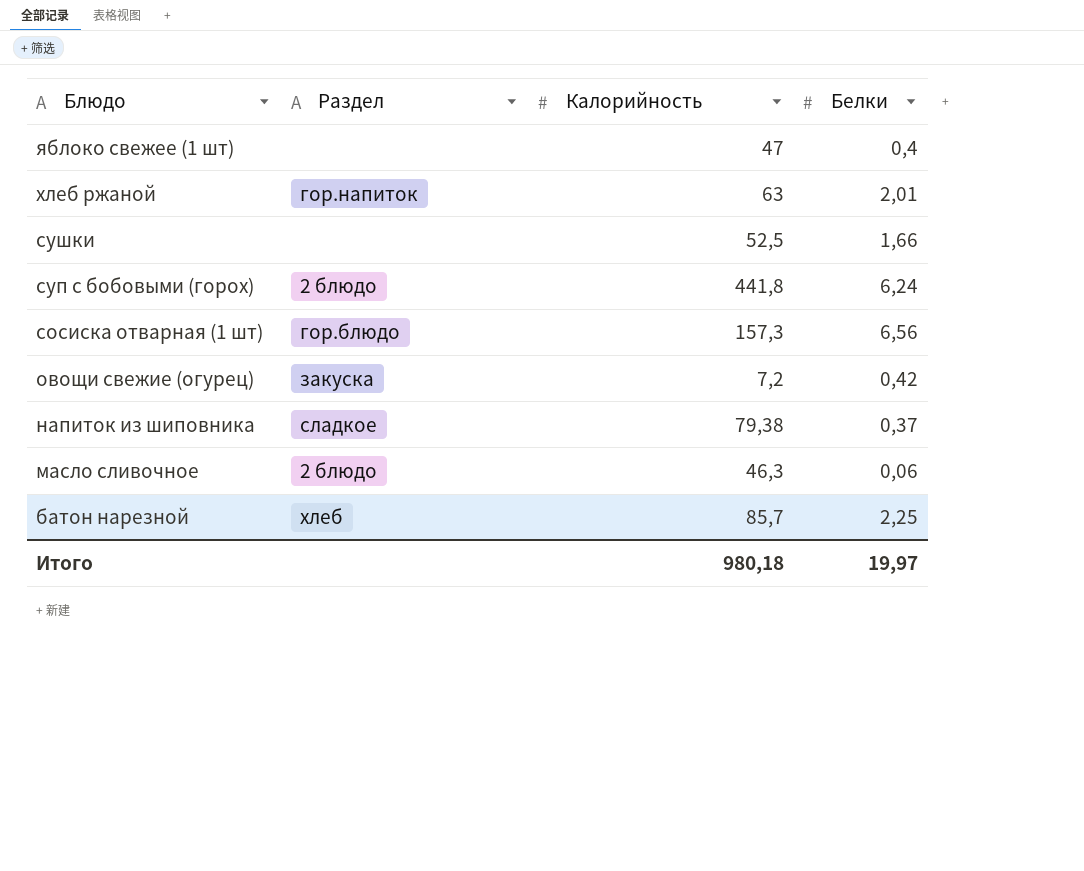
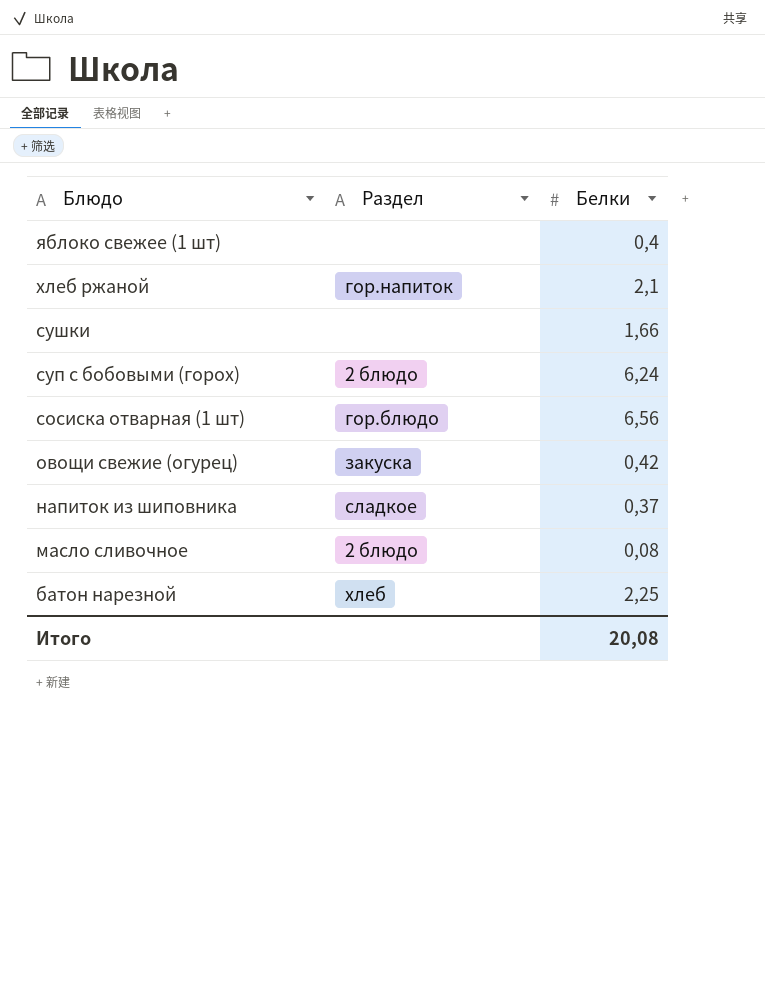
column Калорийность | position: 3 -> none
хлеб ржаной | Белки: 2,01 -> 2,1
масло сливочное | Белки: 0,06 -> 0,08
Итого | Белки: 19,97 -> 20,08

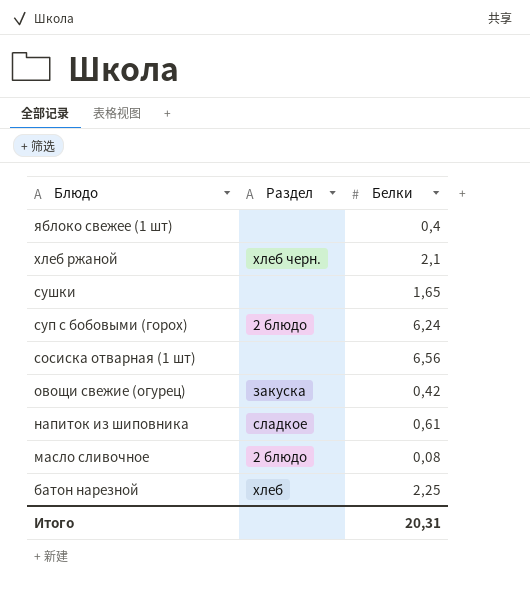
хлеб ржаной | Раздел: гор.напиток -> хлеб черн.
сушки | Белки: 1,66 -> 1,65
сосиска отварная (1 шт) | Раздел: гор.блюдо -> none
напиток из шиповника | Белки: 0,37 -> 0,61
Итого | Белки: 20,08 -> 20,31

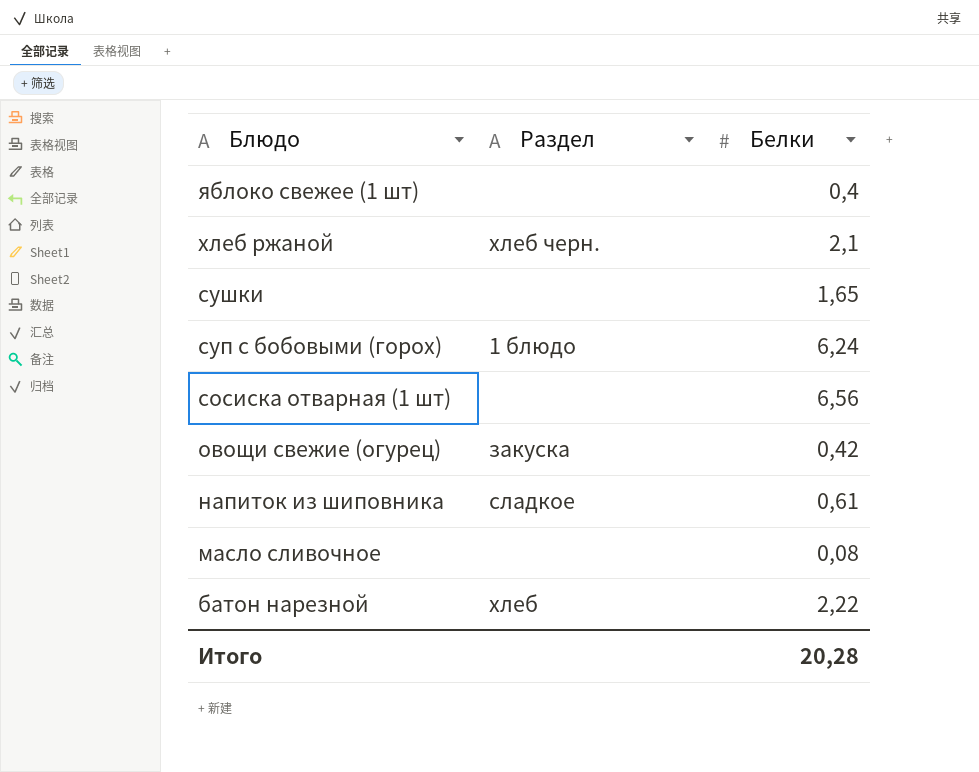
суп с бобовыми (горох) | Раздел: 2 блюдо -> 1 блюдо
масло сливочное | Раздел: 2 блюдо -> none
батон нарезной | Белки: 2,25 -> 2,22
Итого | Белки: 20,31 -> 20,28

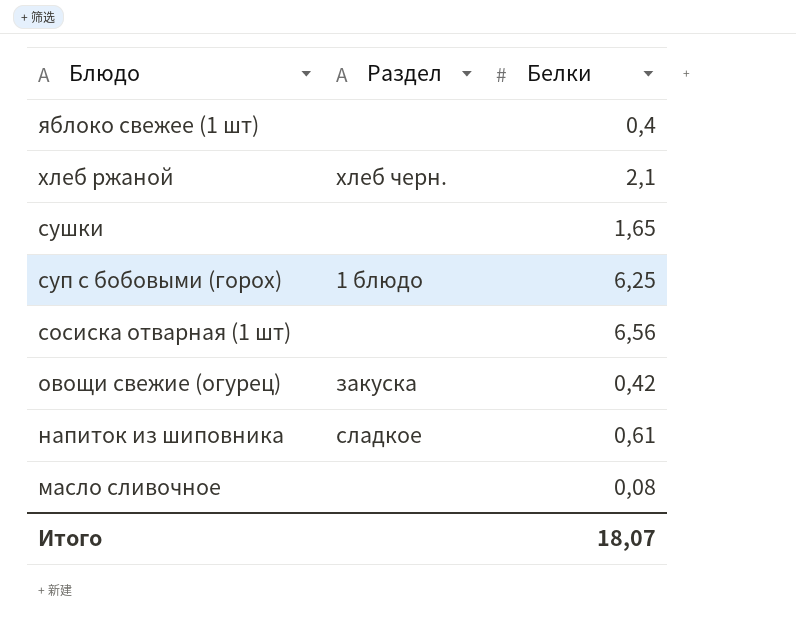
row батон нарезной: хлеб | 2,22 -> none
суп с бобовыми (горох) | Белки: 6,24 -> 6,25
Итого | Белки: 20,28 -> 18,07

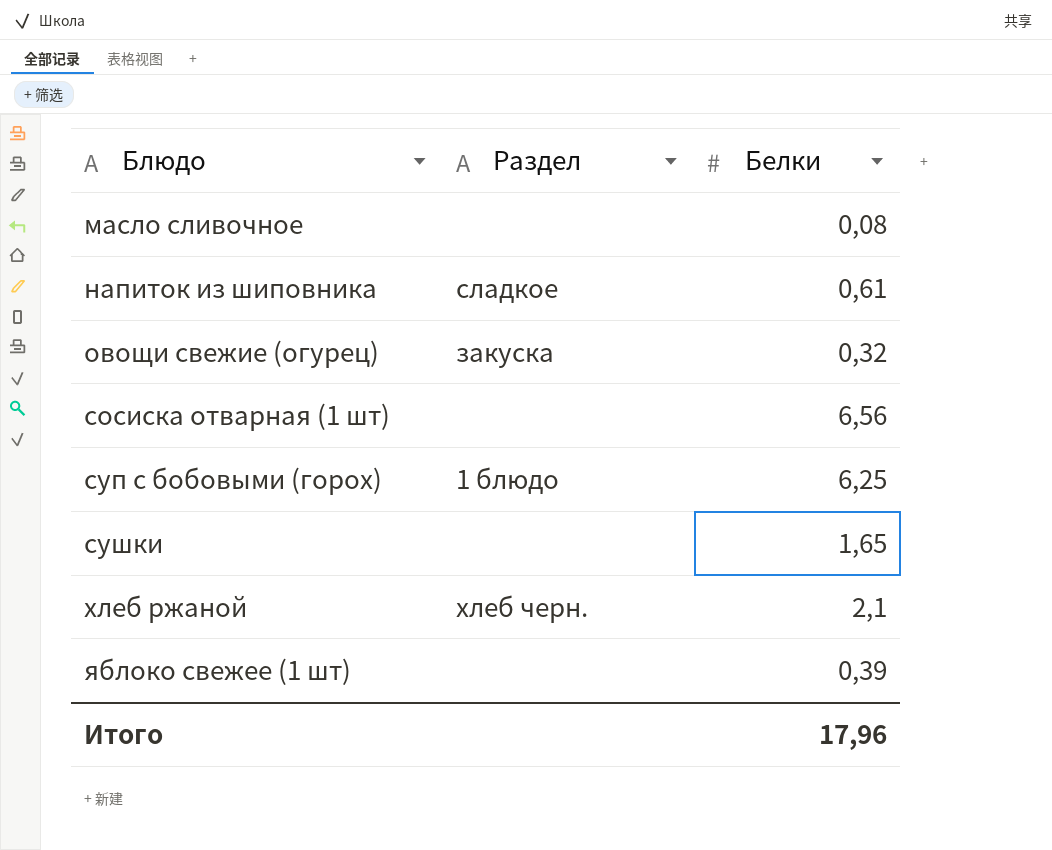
row order: Блюдо descending -> Блюдо ascending
овощи свежие (огурец) | Белки: 0,42 -> 0,32
яблоко свежее (1 шт) | Белки: 0,4 -> 0,39
Итого | Белки: 18,07 -> 17,96

